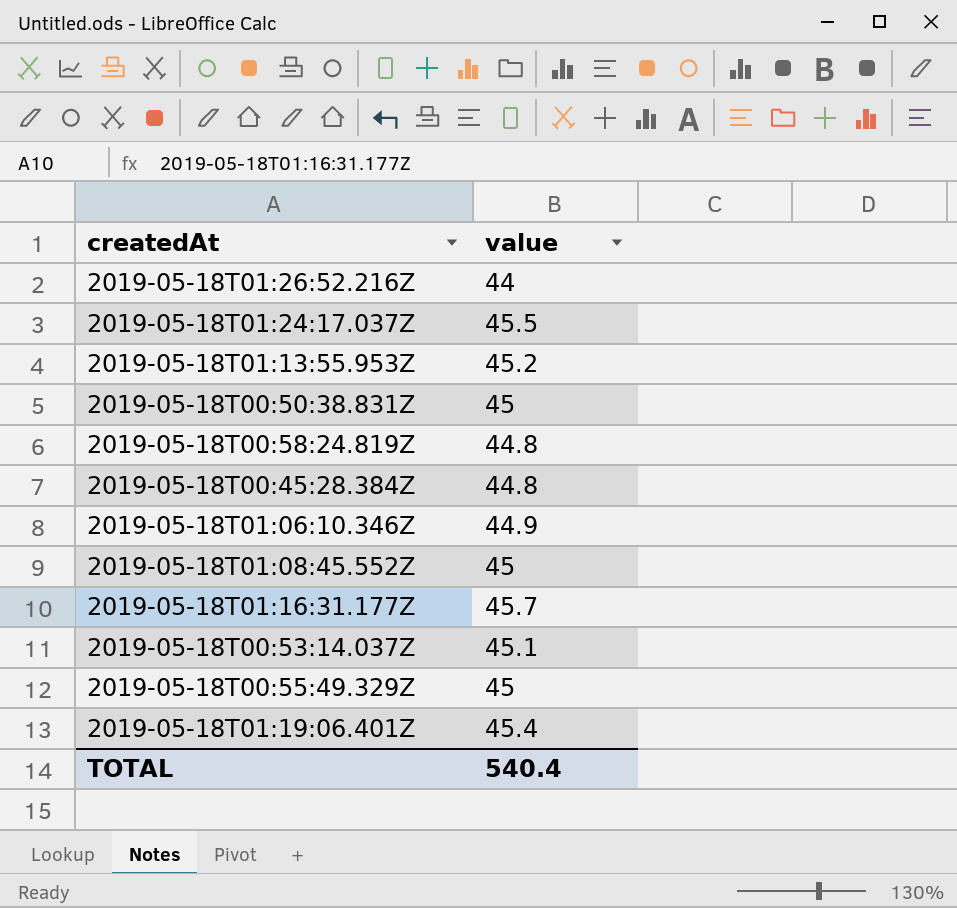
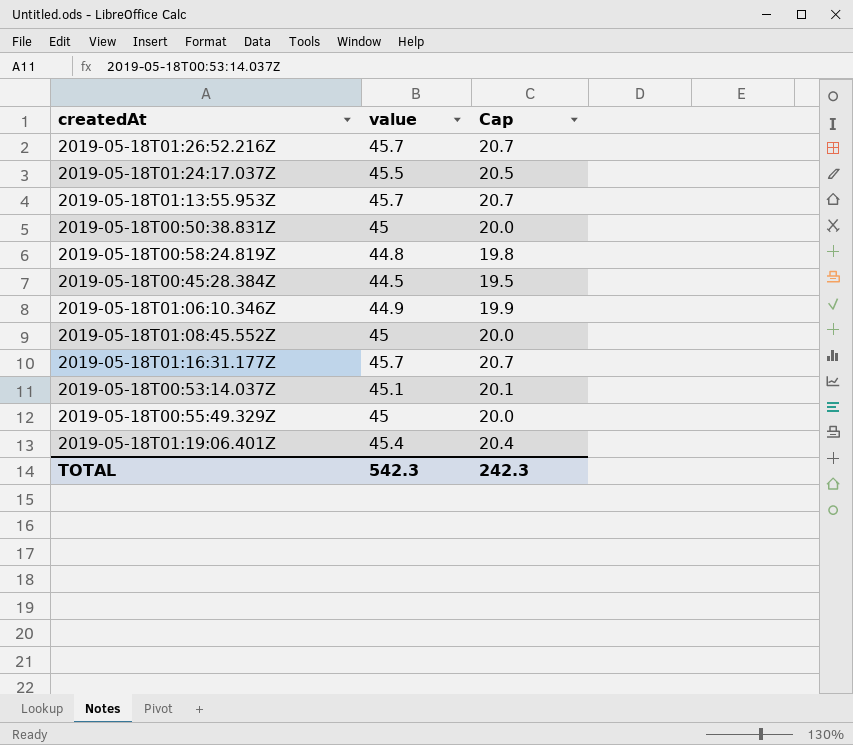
column Cap | formula: none -> [value] - 25
2019-05-18T01:26:52.216Z | value: 44 -> 45.7
2019-05-18T01:13:55.953Z | value: 45.2 -> 45.7
2019-05-18T00:45:28.384Z | value: 44.8 -> 44.5
TOTAL | value: 540.4 -> 542.3

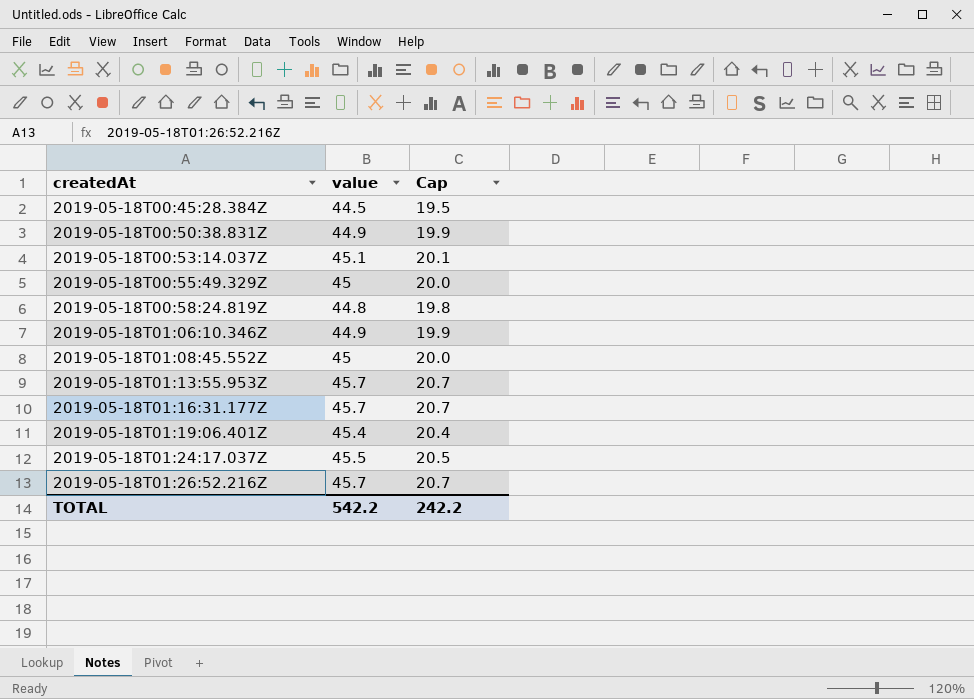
row order: none -> createdAt ascending
2019-05-18T00:50:38.831Z | value: 45 -> 44.9
2019-05-18T00:50:38.831Z | Cap: 20.0 -> 19.9
TOTAL | value: 542.3 -> 542.2
TOTAL | Cap: 242.3 -> 242.2

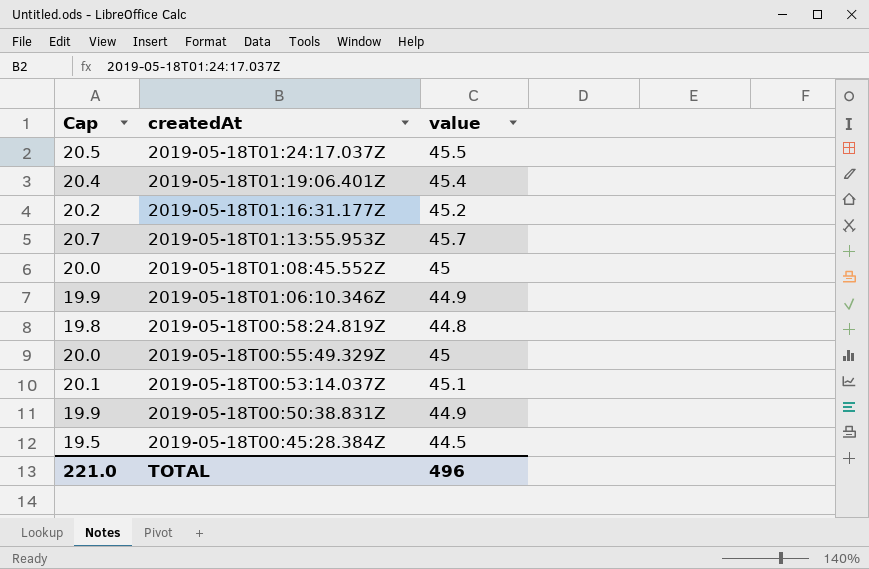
row order: createdAt ascending -> createdAt descending
column Cap | position: 3 -> 1
row 2019-05-18T01:26:52.216Z: 45.7 | 20.7 -> none
2019-05-18T01:16:31.177Z | Cap: 20.7 -> 20.2
2019-05-18T01:16:31.177Z | value: 45.7 -> 45.2
TOTAL | Cap: 242.2 -> 221.0
TOTAL | value: 542.2 -> 496

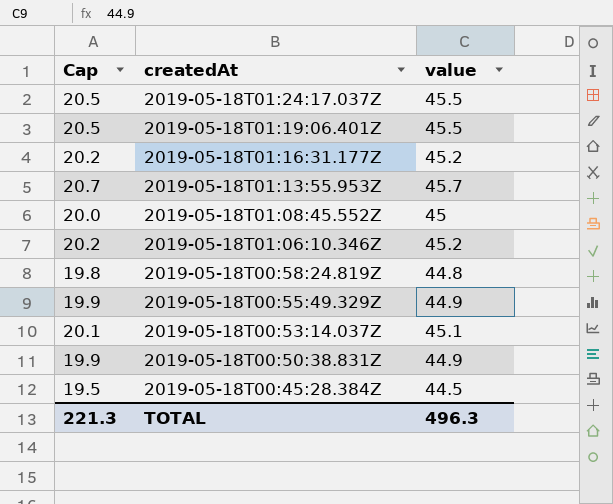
2019-05-18T01:19:06.401Z | Cap: 20.4 -> 20.5
2019-05-18T01:19:06.401Z | value: 45.4 -> 45.5
2019-05-18T01:06:10.346Z | Cap: 19.9 -> 20.2
2019-05-18T01:06:10.346Z | value: 44.9 -> 45.2
2019-05-18T00:55:49.329Z | Cap: 20.0 -> 19.9
2019-05-18T00:55:49.329Z | value: 45 -> 44.9
TOTAL | Cap: 221.0 -> 221.3
TOTAL | value: 496 -> 496.3

